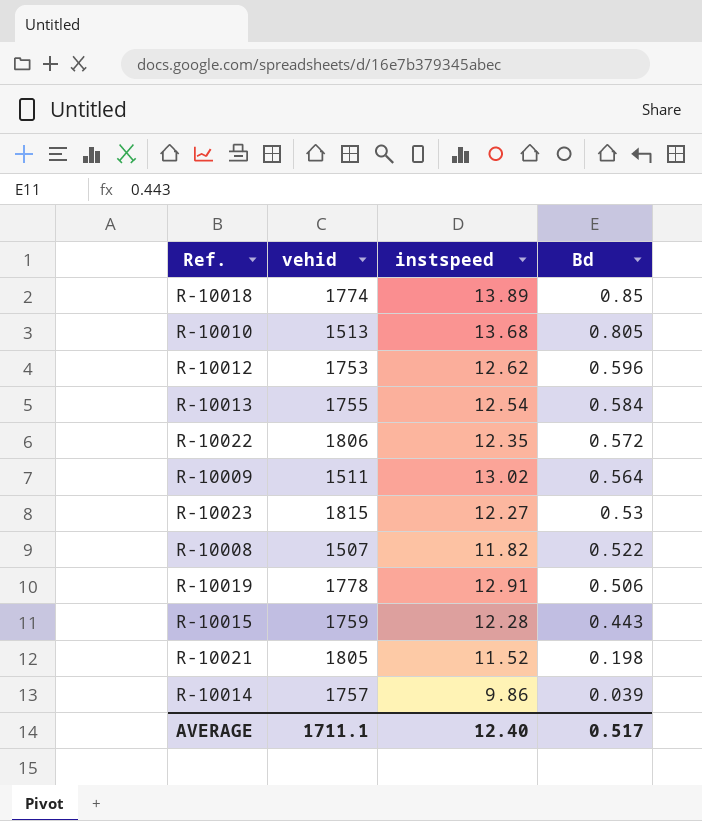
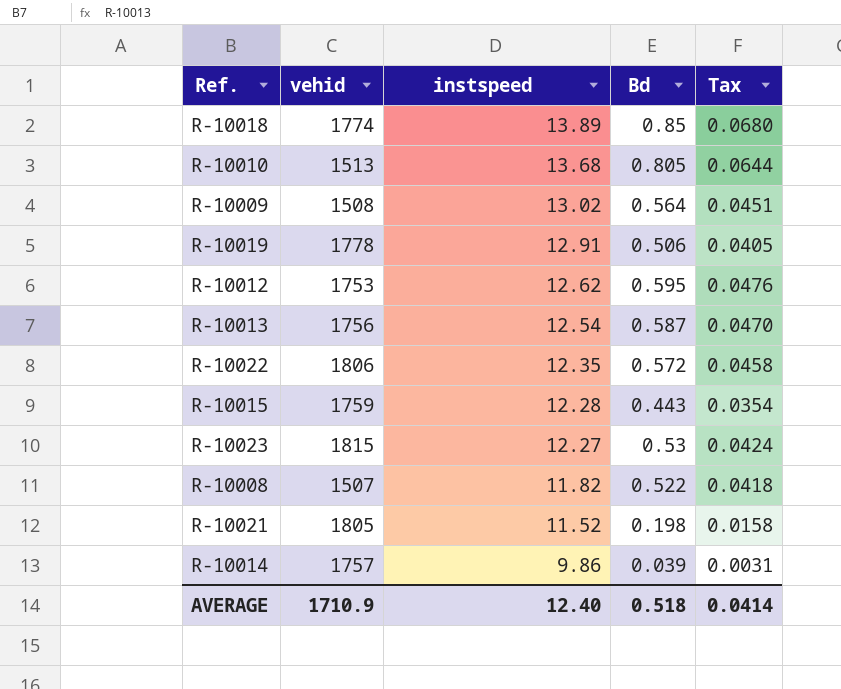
row order: Bd descending -> instspeed descending
column Tax | formula: none -> [Bd] * 0.08
R-10009 | vehid: 1511 -> 1508
R-10012 | Bd: 0.596 -> 0.595
R-10013 | vehid: 1755 -> 1756
R-10013 | Bd: 0.584 -> 0.587
AVERAGE | vehid: 1711.1 -> 1710.9
AVERAGE | Bd: 0.517 -> 0.518

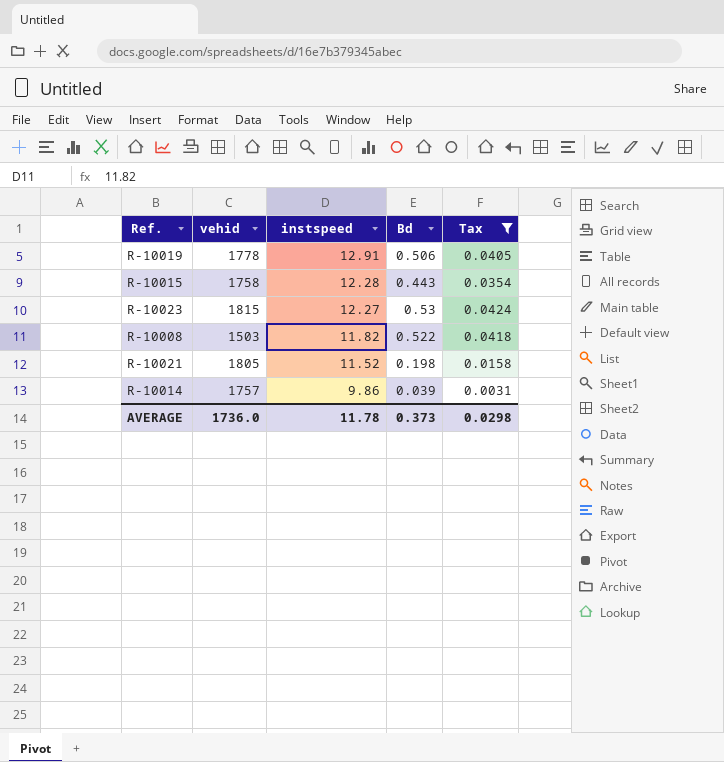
filter: none -> Tax <= 0.0424
R-10015 | vehid: 1759 -> 1758
R-10008 | vehid: 1507 -> 1503
AVERAGE | vehid: 1710.9 -> 1736.0
AVERAGE | instspeed: 12.40 -> 11.78
AVERAGE | Bd: 0.518 -> 0.373
AVERAGE | Tax: 0.0414 -> 0.0298

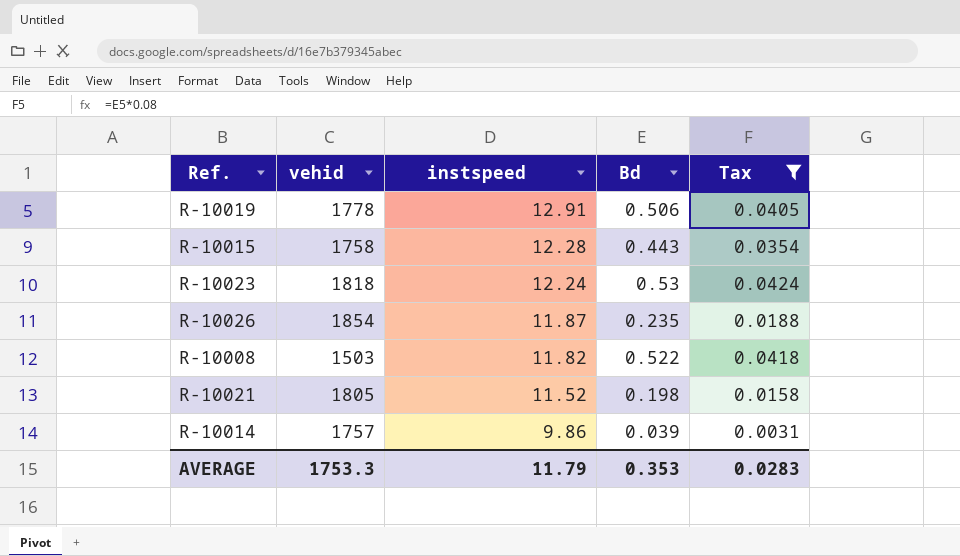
R-10023 | vehid: 1815 -> 1818
R-10023 | instspeed: 12.27 -> 12.24
row R-10026: none -> 1854 | 11.87 | 0.235 | 0.0188
AVERAGE | vehid: 1736.0 -> 1753.3
AVERAGE | instspeed: 11.78 -> 11.79
AVERAGE | Bd: 0.373 -> 0.353
AVERAGE | Tax: 0.0298 -> 0.0283

